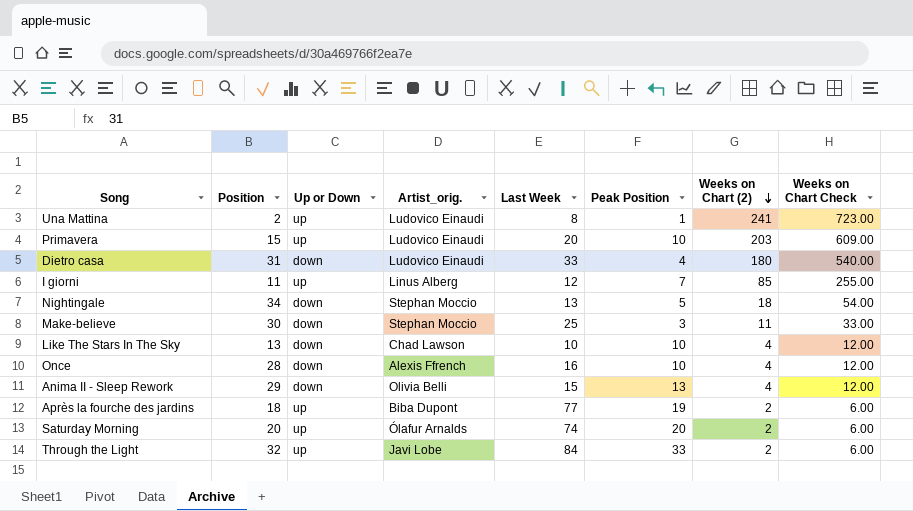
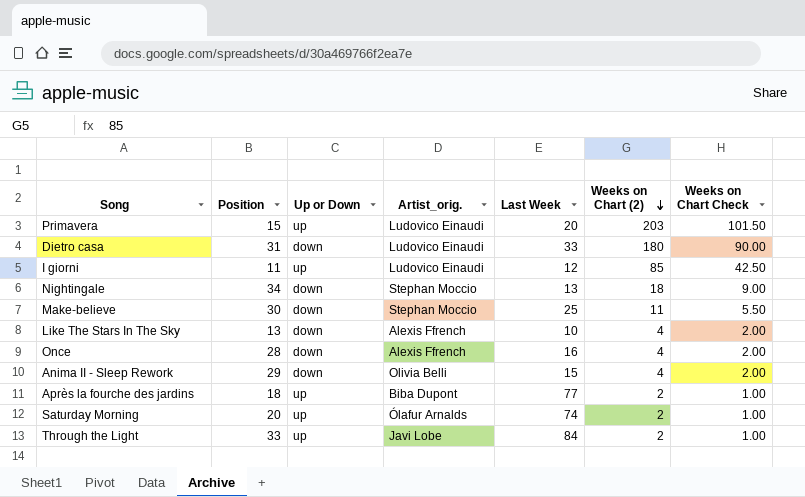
column Peak Position | position: 6 -> none
column Weeks on Chart Check | formula: [Weeks on Chart (2)] * 3 -> [Weeks on Chart (2)] * 0.5
row Una Mattina: 2 | up | Ludovico Einaudi | 8 | 1 | 241 | 723.00 -> none
I giorni | Artist_orig.: Linus Alberg -> Ludovico Einaudi
Like The Stars In The Sky | Artist_orig.: Chad Lawson -> Alexis Ffrench
Through the Light | Position: 32 -> 33

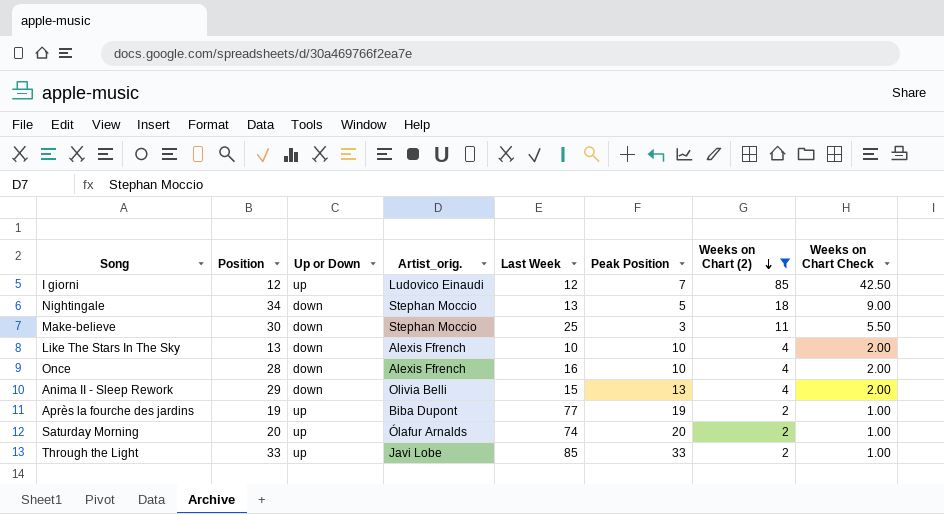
filter: none -> Weeks on Chart (2) <= 85
column Peak Position | position: none -> 6
I giorni | Position: 11 -> 12
Après la fourche des jardins | Position: 18 -> 19
Through the Light | Last Week: 84 -> 85

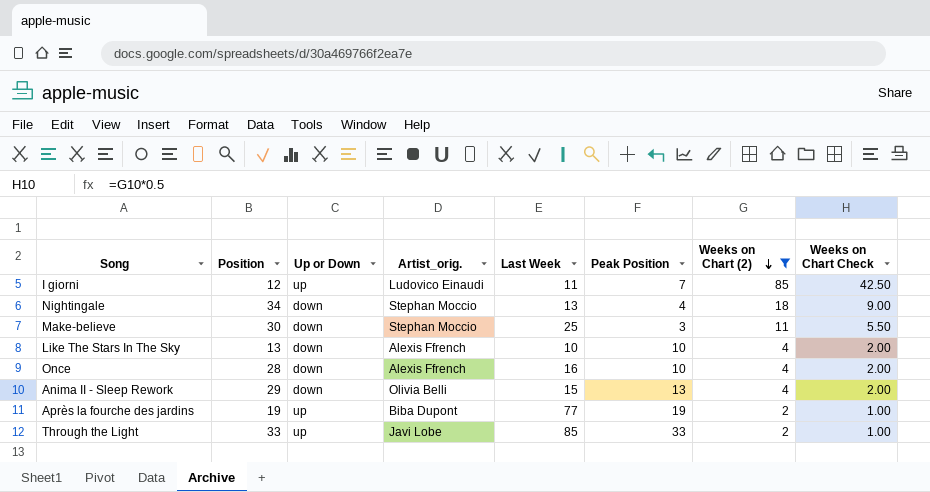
row Saturday Morning: 20 | up | Ólafur Arnalds | 74 | 20 | 2 | 1.00 -> none
I giorni | Last Week: 12 -> 11
Nightingale | Peak Position: 5 -> 4

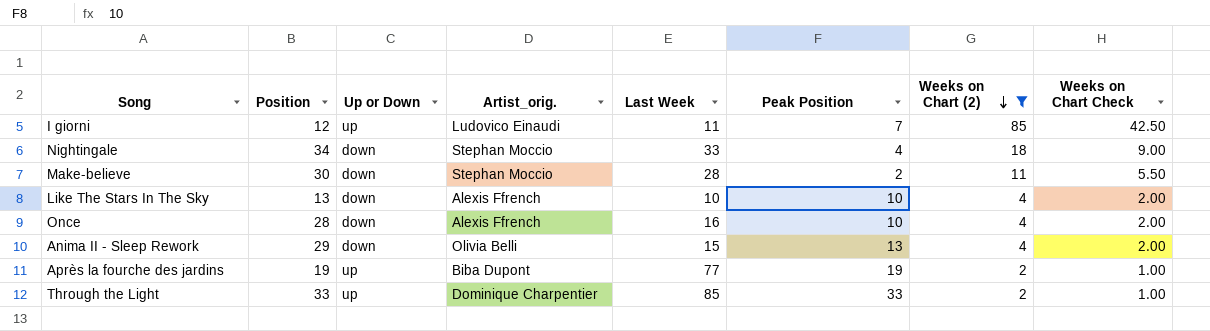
Nightingale | Last Week: 13 -> 33
Make-believe | Last Week: 25 -> 28
Make-believe | Peak Position: 3 -> 2
Through the Light | Artist_orig.: Javi Lobe -> Dominique Charpentier

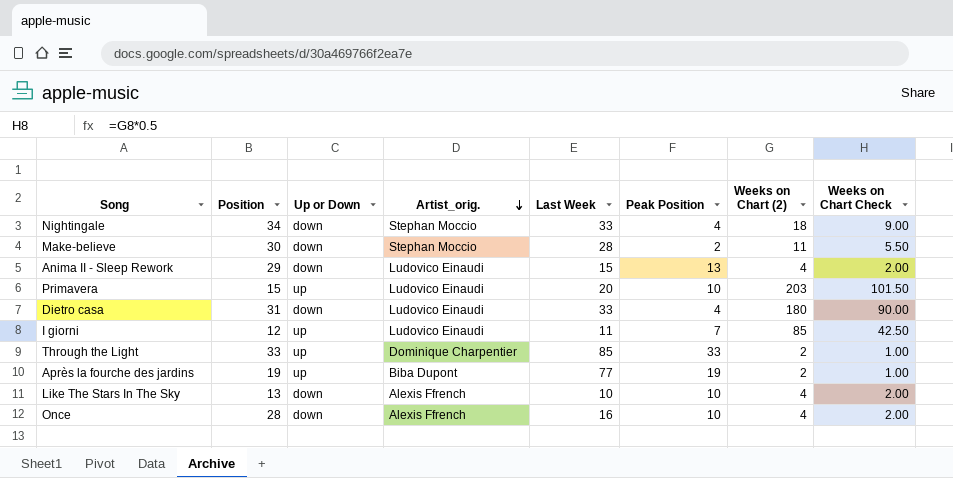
filter: Weeks on Chart (2) <= 85 -> none
row order: Weeks on Chart (2) descending -> Artist_orig. descending
Anima II - Sleep Rework | Artist_orig.: Olivia Belli -> Ludovico Einaudi

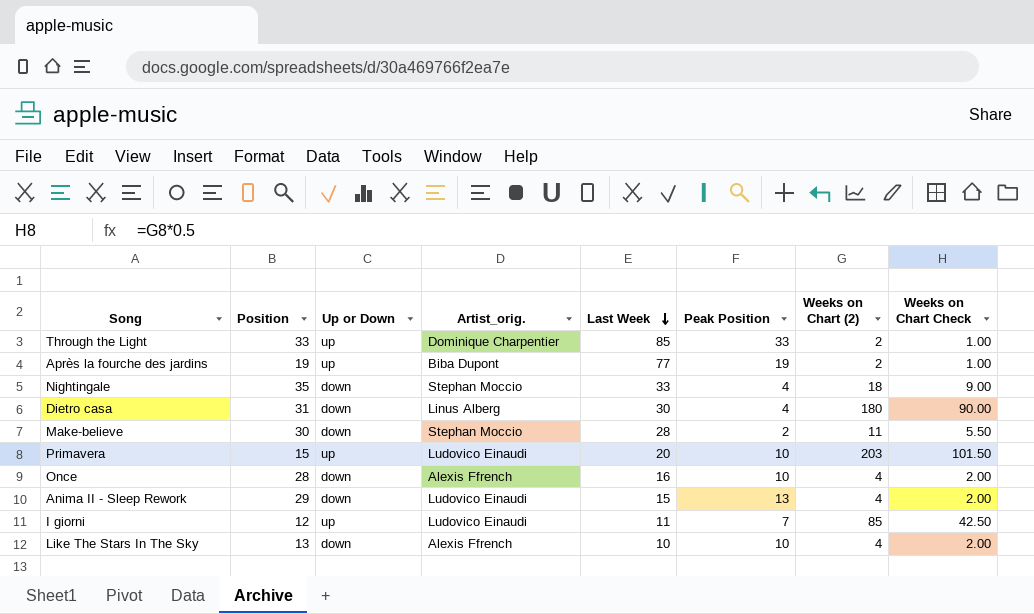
row order: Artist_orig. descending -> Last Week descending
Nightingale | Position: 34 -> 35
Dietro casa | Artist_orig.: Ludovico Einaudi -> Linus Alberg
Dietro casa | Last Week: 33 -> 30

